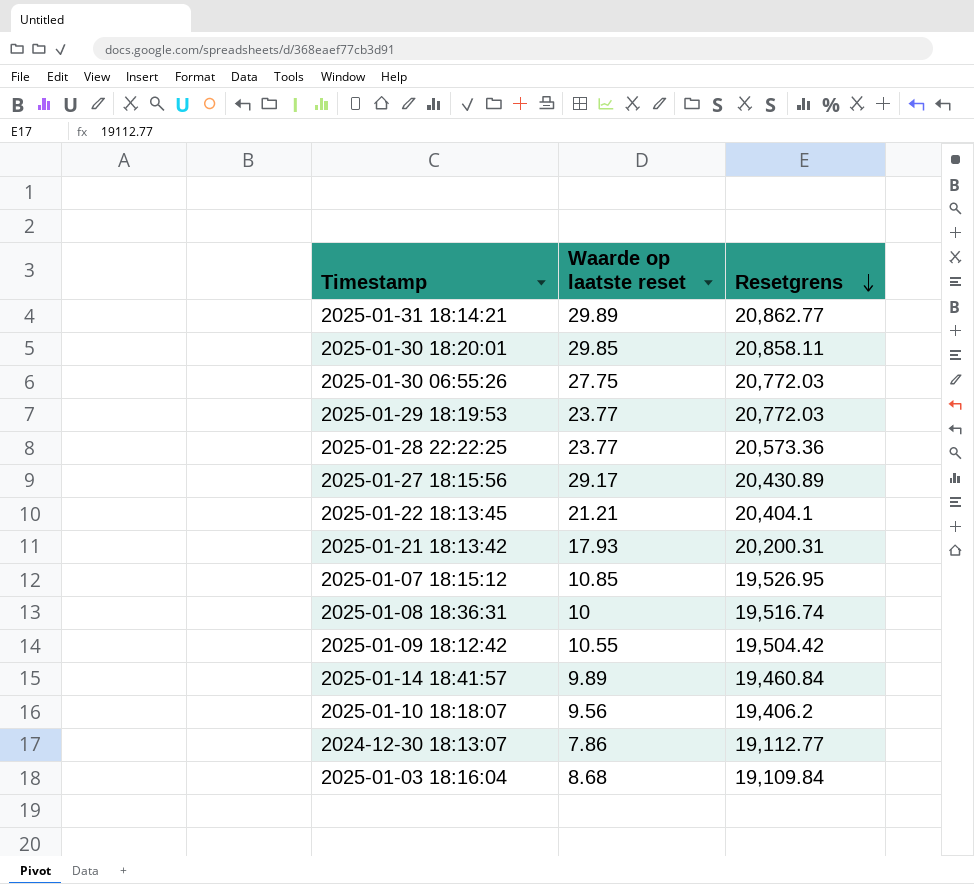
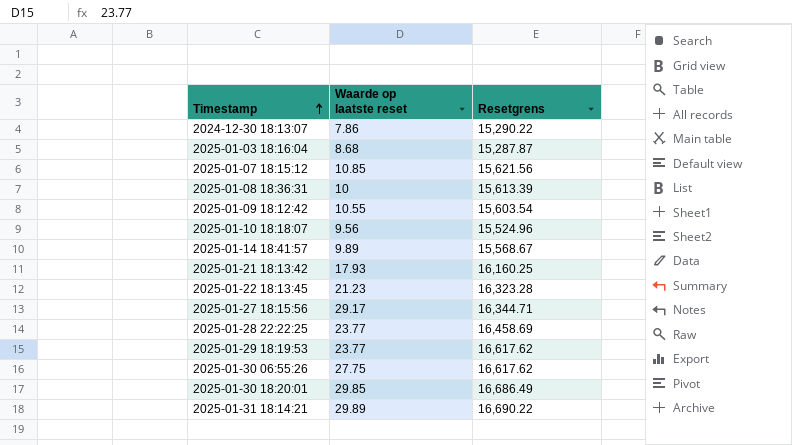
row order: Resetgrens descending -> Timestamp ascending
2024-12-30 18:13:07 | Resetgrens: 19,112.77 -> 15,290.22
2025-01-03 18:16:04 | Resetgrens: 19,109.84 -> 15,287.87
2025-01-07 18:15:12 | Resetgrens: 19,526.95 -> 15,621.56
2025-01-08 18:36:31 | Resetgrens: 19,516.74 -> 15,613.39
2025-01-09 18:12:42 | Resetgrens: 19,504.42 -> 15,603.54
2025-01-10 18:18:07 | Resetgrens: 19,406.2 -> 15,524.96
2025-01-14 18:41:57 | Resetgrens: 19,460.84 -> 15,568.67
2025-01-21 18:13:42 | Resetgrens: 20,200.31 -> 16,160.25
2025-01-22 18:13:45 | Waarde op laatste reset: 21.21 -> 21.23
2025-01-22 18:13:45 | Resetgrens: 20,404.1 -> 16,323.28
2025-01-27 18:15:56 | Resetgrens: 20,430.89 -> 16,344.71
2025-01-28 22:22:25 | Resetgrens: 20,573.36 -> 16,458.69
2025-01-29 18:19:53 | Resetgrens: 20,772.03 -> 16,617.62
2025-01-30 06:55:26 | Resetgrens: 20,772.03 -> 16,617.62
2025-01-30 18:20:01 | Resetgrens: 20,858.11 -> 16,686.49
2025-01-31 18:14:21 | Resetgrens: 20,862.77 -> 16,690.22

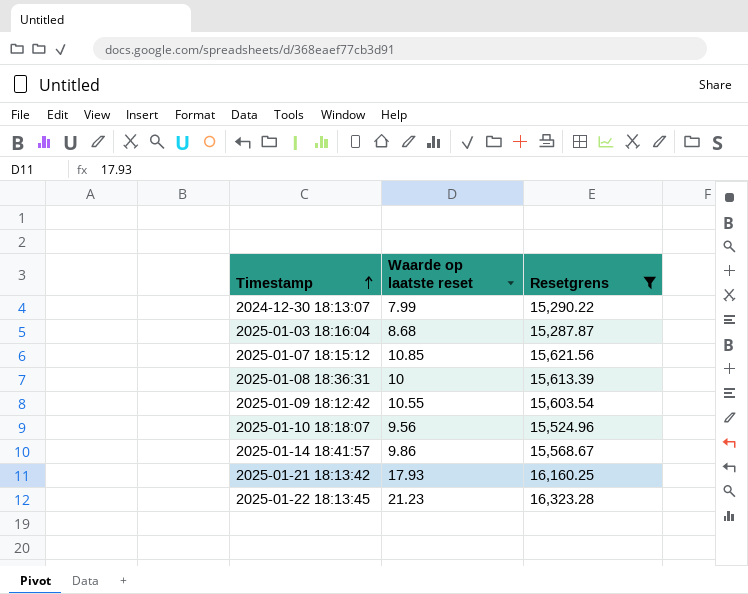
filter: none -> Resetgrens <= 16,323.28
2024-12-30 18:13:07 | Waarde op laatste reset: 7.86 -> 7.99
2025-01-14 18:41:57 | Waarde op laatste reset: 9.89 -> 9.86

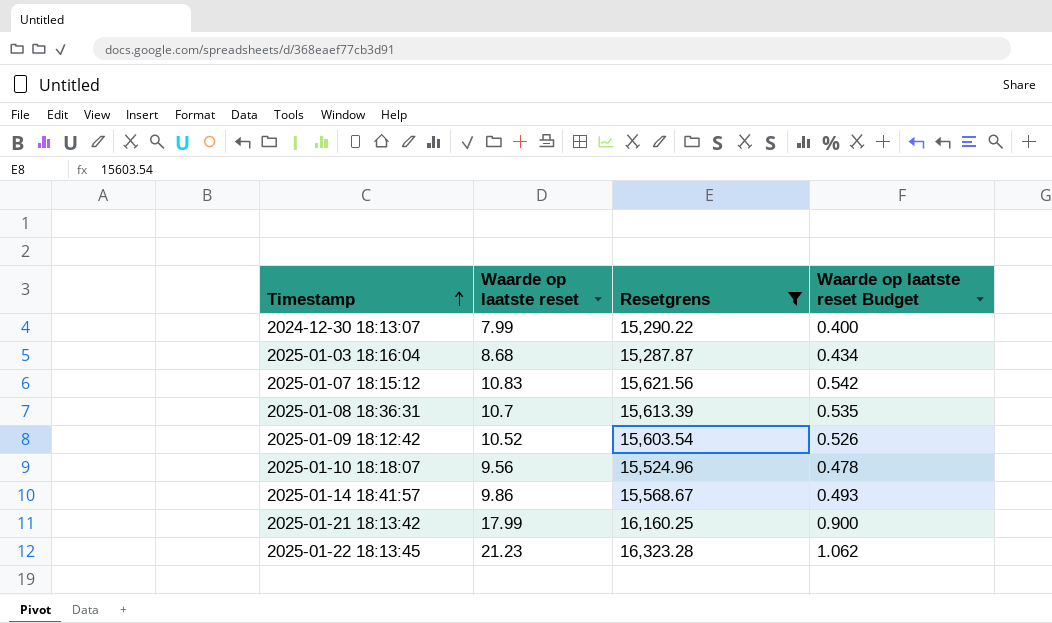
column Waarde op laatste reset Budget | formula: none -> [Waarde op laatste reset] * 0.05
2025-01-07 18:15:12 | Waarde op laatste reset: 10.85 -> 10.83
2025-01-08 18:36:31 | Waarde op laatste reset: 10 -> 10.7
2025-01-09 18:12:42 | Waarde op laatste reset: 10.55 -> 10.52
2025-01-21 18:13:42 | Waarde op laatste reset: 17.93 -> 17.99

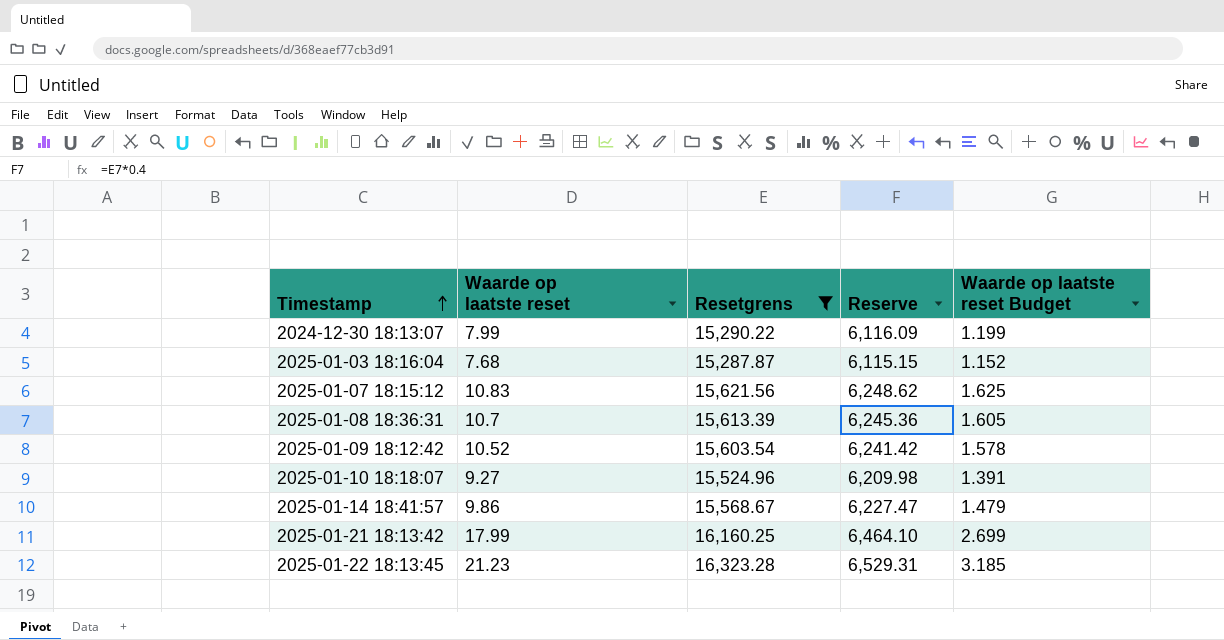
column Reserve | formula: none -> [Resetgrens] * 0.4
column Waarde op laatste reset Budget | formula: [Waarde op laatste reset] * 0.05 -> [Waarde op laatste reset] * 0.15
2025-01-03 18:16:04 | Waarde op laatste reset: 8.68 -> 7.68
2025-01-10 18:18:07 | Waarde op laatste reset: 9.56 -> 9.27

